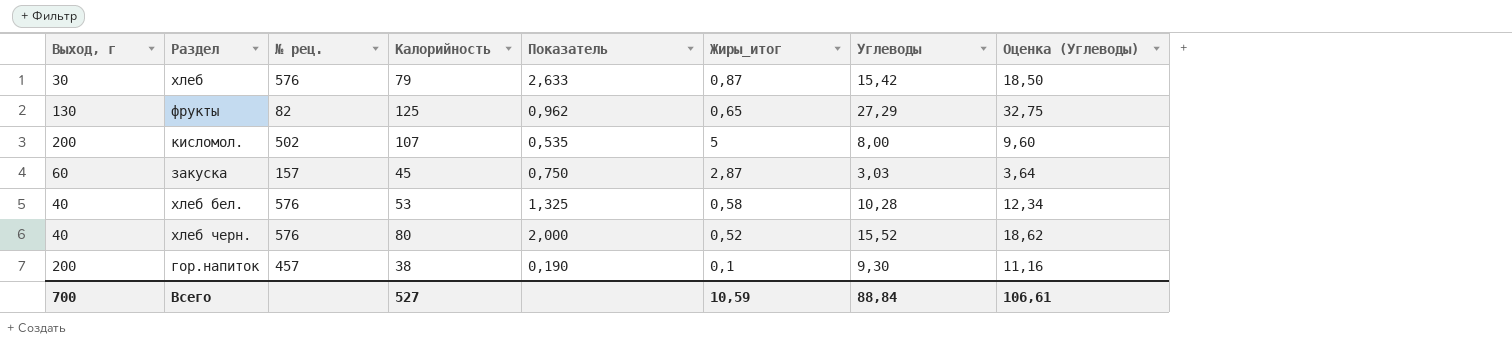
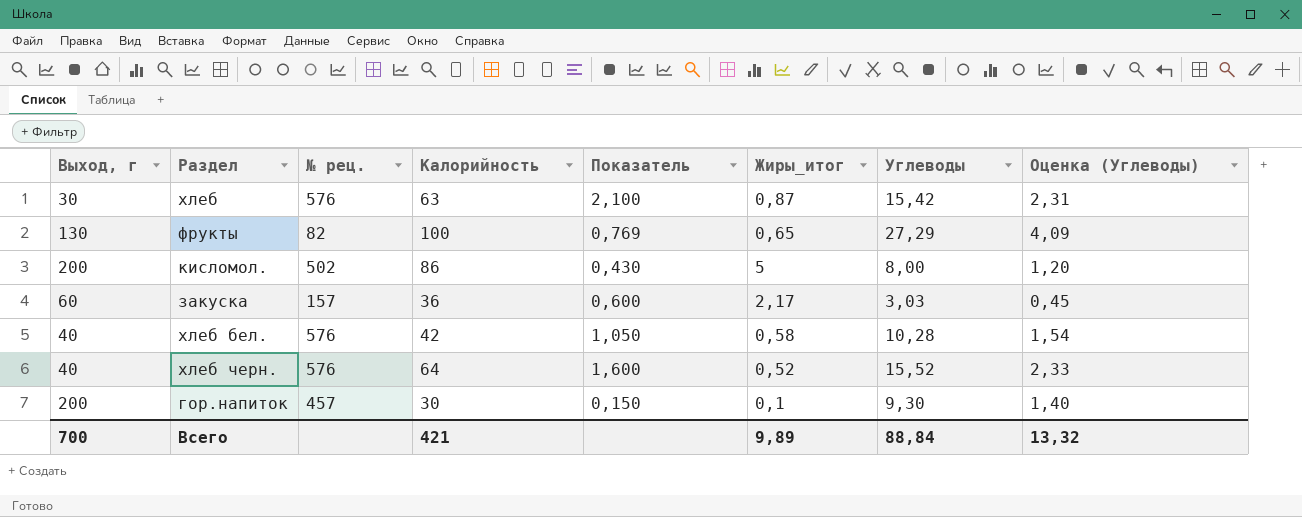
column Оценка (Углеводы) | formula: [Углеводы] * 1,2 -> [Углеводы] * 0,15
хлеб | Калорийность: 79 -> 63
хлеб | Показатель: 2,633 -> 2,100
фрукты | Калорийность: 125 -> 100
фрукты | Показатель: 0,962 -> 0,769
кисломол. | Калорийность: 107 -> 86
кисломол. | Показатель: 0,535 -> 0,430
закуска | Калорийность: 45 -> 36
закуска | Показатель: 0,750 -> 0,600
закуска | Жиры_итог: 2,87 -> 2,17
хлеб бел. | Калорийность: 53 -> 42
хлеб бел. | Показатель: 1,325 -> 1,050
хлеб черн. | Калорийность: 80 -> 64
хлеб черн. | Показатель: 2,000 -> 1,600
гор.напиток | Калорийность: 38 -> 30
гор.напиток | Показатель: 0,190 -> 0,150
Всего | Калорийность: 527 -> 421
Всего | Жиры_итог: 10,59 -> 9,89
Всего | Оценка (Углеводы): 106,61 -> 13,32

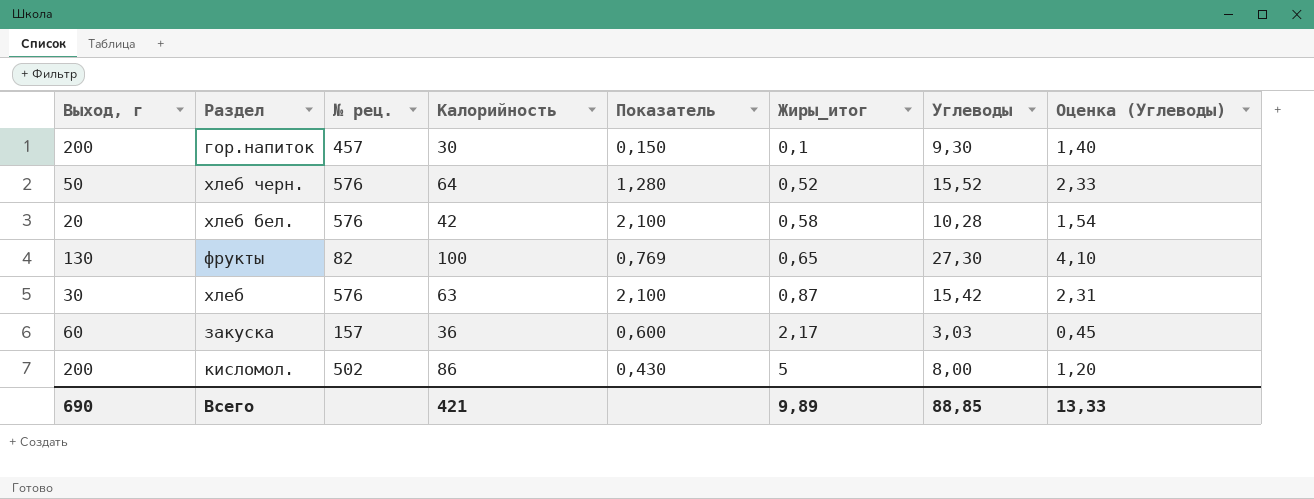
row order: none -> Жиры_итог ascending
хлеб черн. | Выход, г: 40 -> 50
хлеб черн. | Показатель: 1,600 -> 1,280
хлеб бел. | Выход, г: 40 -> 20
хлеб бел. | Показатель: 1,050 -> 2,100
фрукты | Углеводы: 27,29 -> 27,30
фрукты | Оценка (Углеводы): 4,09 -> 4,10
Всего | Выход, г: 700 -> 690
Всего | Углеводы: 88,84 -> 88,85
Всего | Оценка (Углеводы): 13,32 -> 13,33

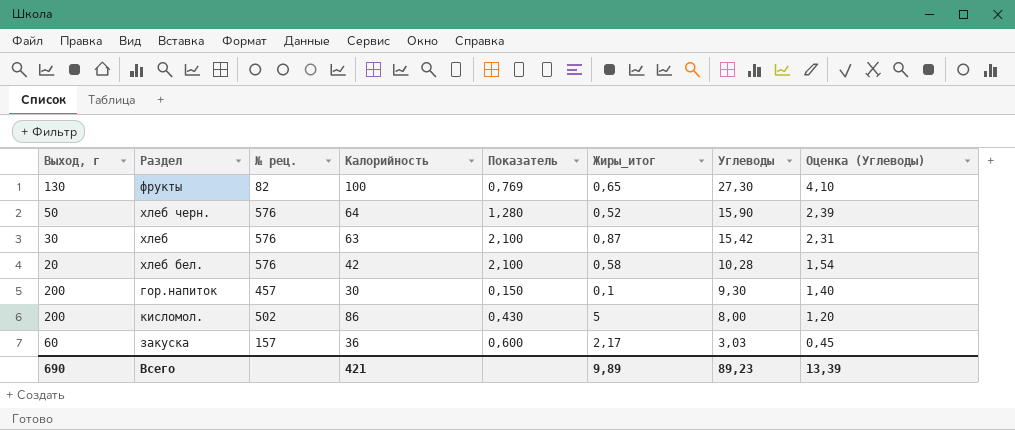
row order: Жиры_итог ascending -> Углеводы descending
хлеб черн. | Углеводы: 15,52 -> 15,90
хлеб черн. | Оценка (Углеводы): 2,33 -> 2,39
Всего | Углеводы: 88,85 -> 89,23
Всего | Оценка (Углеводы): 13,33 -> 13,39

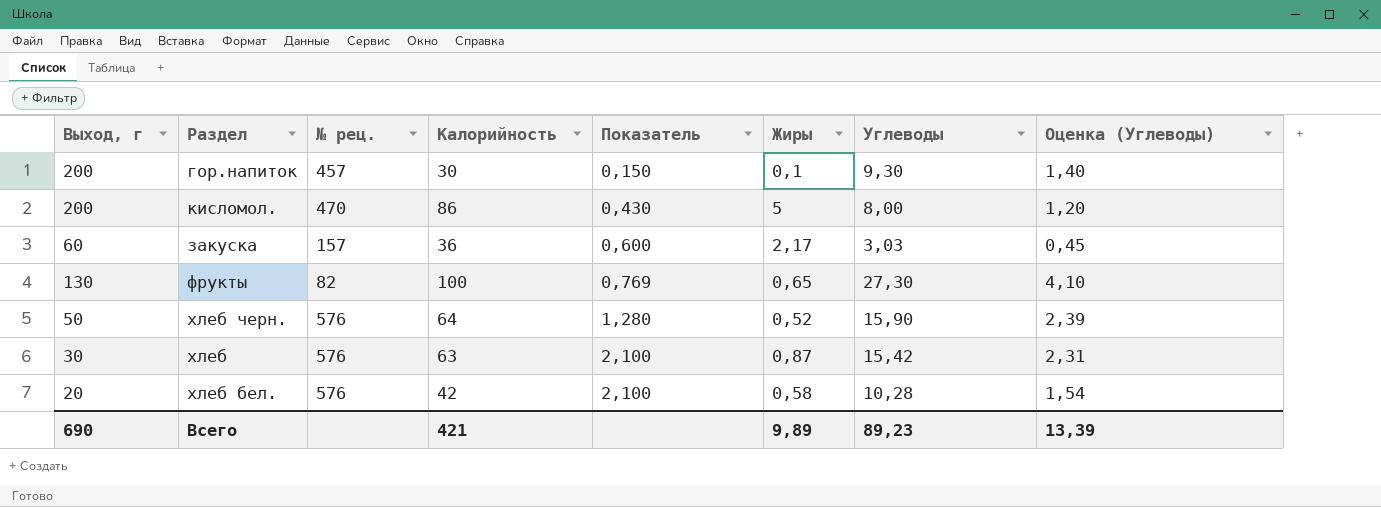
row order: Углеводы descending -> Показатель ascending
column name: Жиры_итог -> Жиры
кисломол. | № рец.: 502 -> 470

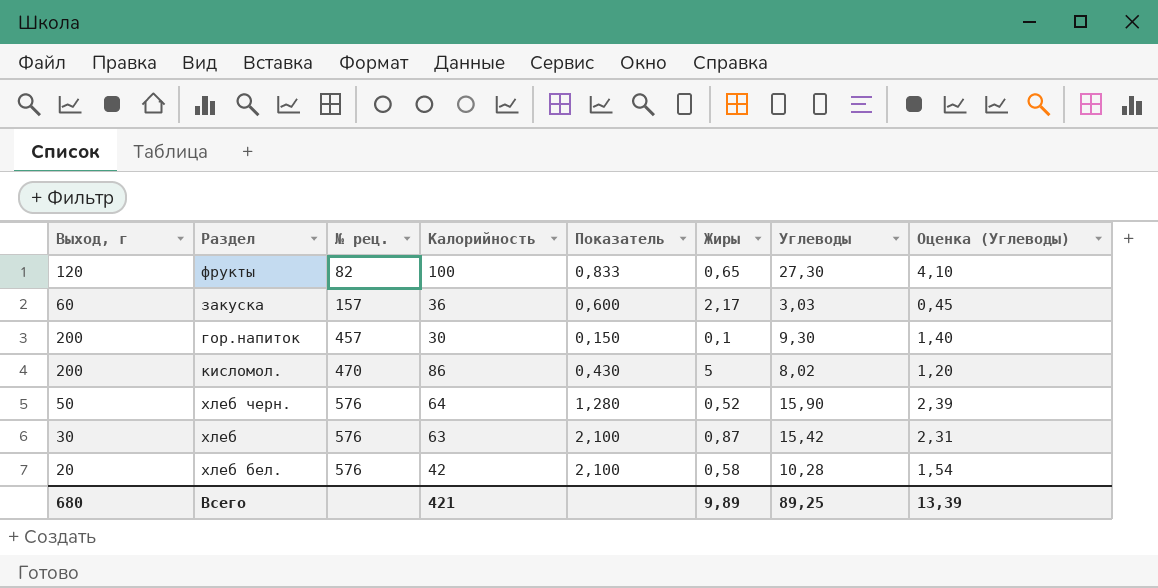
row order: Показатель ascending -> № рец. ascending
фрукты | Выход, г: 130 -> 120
фрукты | Показатель: 0,769 -> 0,833
кисломол. | Углеводы: 8,00 -> 8,02
Всего | Выход, г: 690 -> 680
Всего | Углеводы: 89,23 -> 89,25

